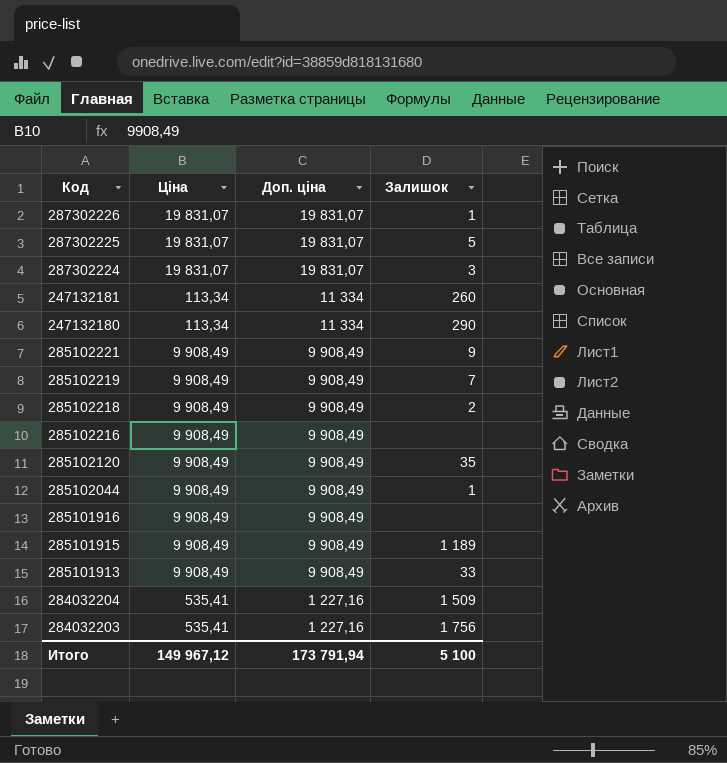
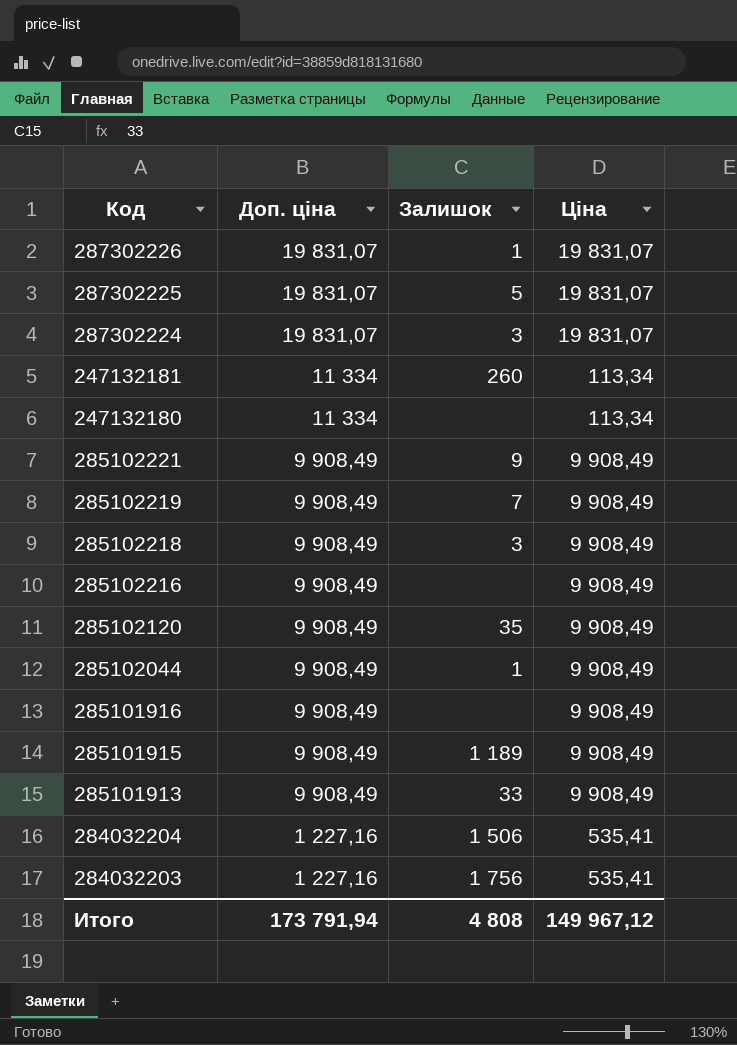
column Ціна | position: 2 -> 4
247132180 | Залишок: 290 -> none
285102218 | Залишок: 2 -> 3
284032204 | Залишок: 1 509 -> 1 506
Итого | Залишок: 5 100 -> 4 808

